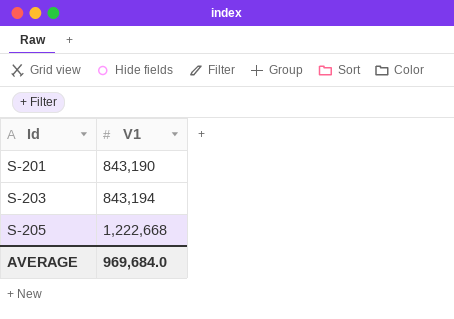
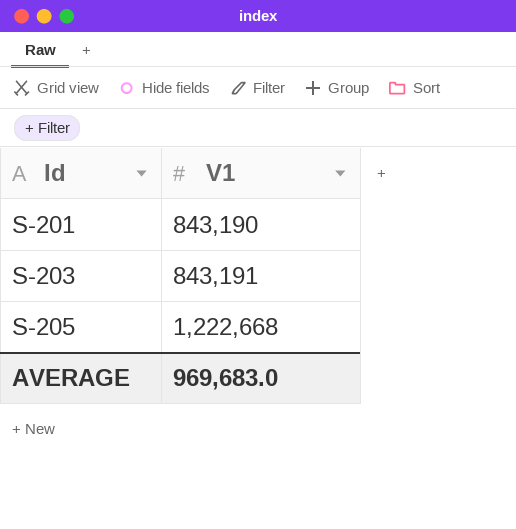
S-203 | V1: 843,194 -> 843,191
AVERAGE | V1: 969,684.0 -> 969,683.0

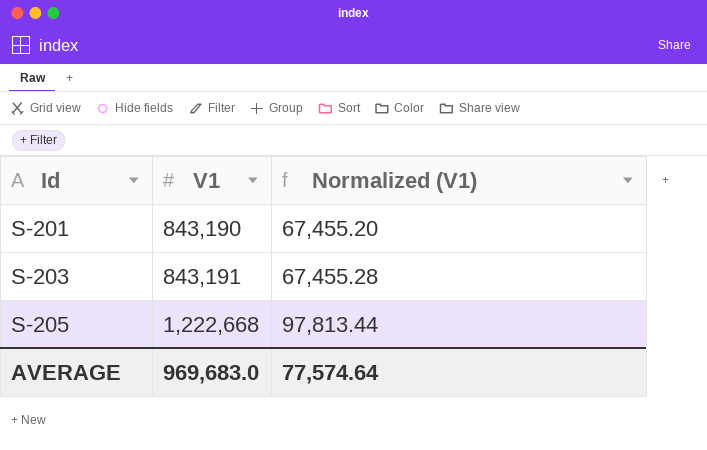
column Normalized (V1) | formula: none -> [V1] * 0.08

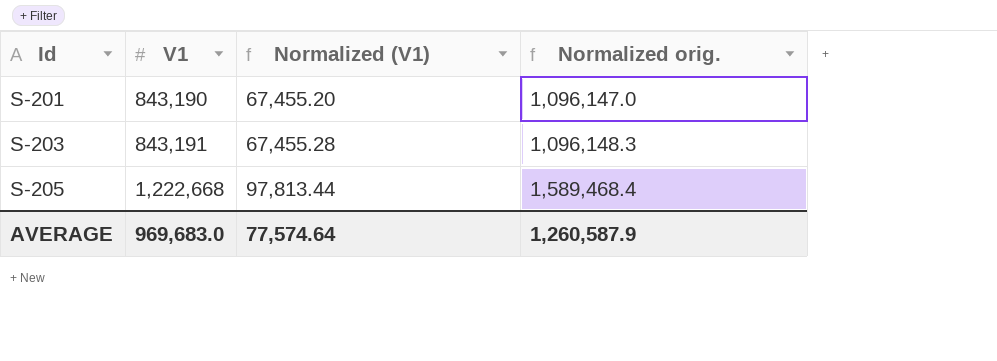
column Normalized orig. | formula: none -> [V1] * 1.3

